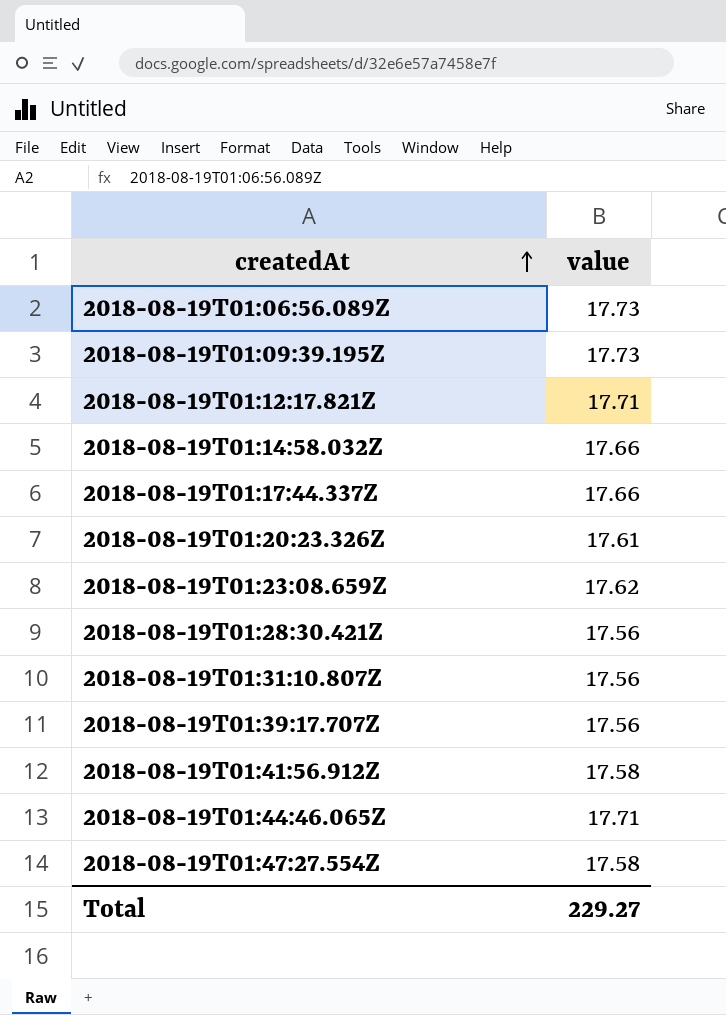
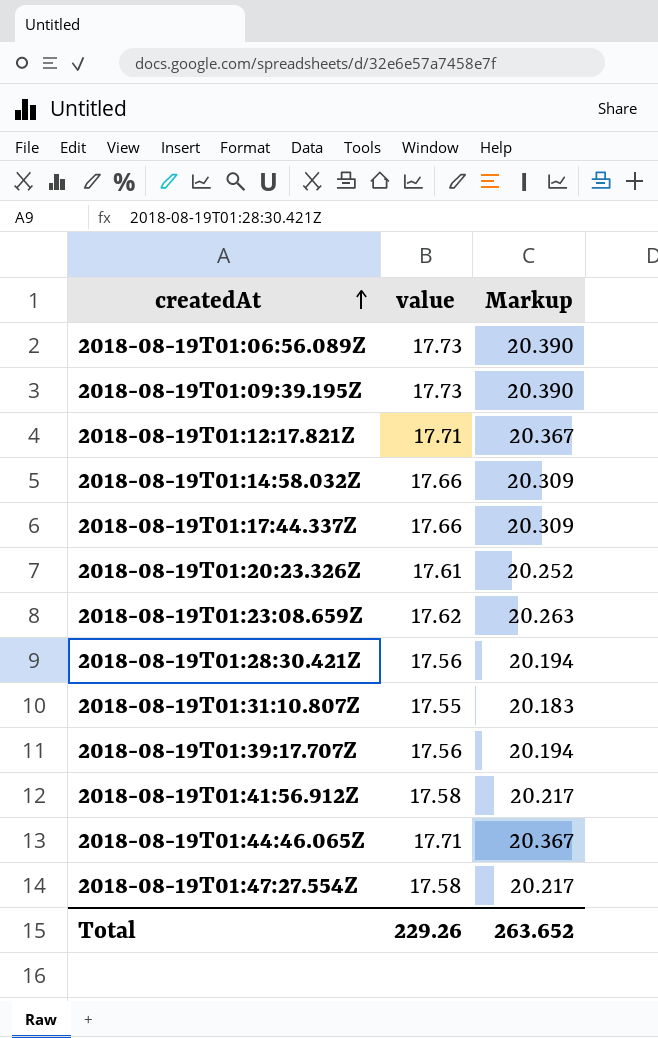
column Markup | formula: none -> [value] * 1.15
2018-08-19T01:31:10.807Z | value: 17.56 -> 17.55
Total | value: 229.27 -> 229.26

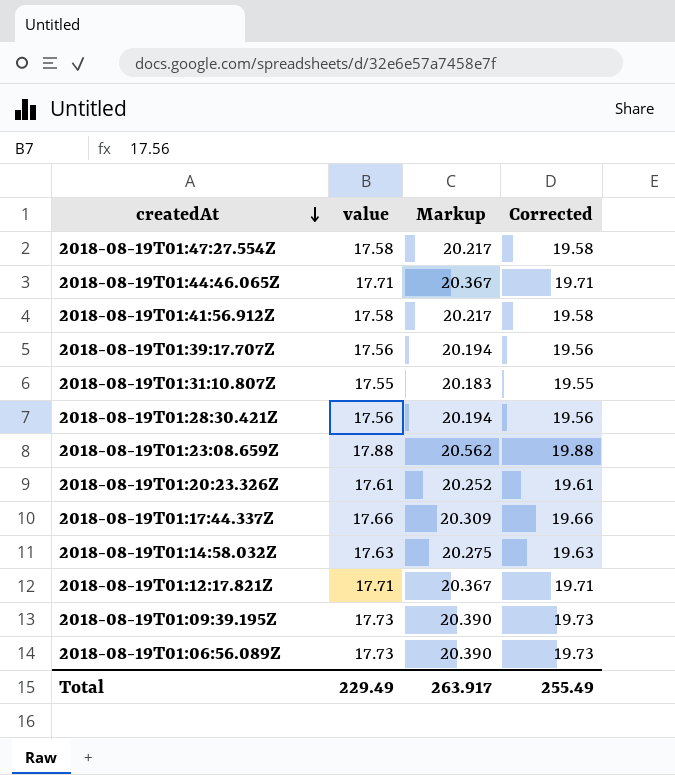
row order: createdAt ascending -> createdAt descending
column Corrected | formula: none -> [value] + 2
2018-08-19T01:23:08.659Z | value: 17.62 -> 17.88
2018-08-19T01:23:08.659Z | Markup: 20.263 -> 20.562
2018-08-19T01:14:58.032Z | value: 17.66 -> 17.63
2018-08-19T01:14:58.032Z | Markup: 20.309 -> 20.275
Total | value: 229.26 -> 229.49
Total | Markup: 263.652 -> 263.917

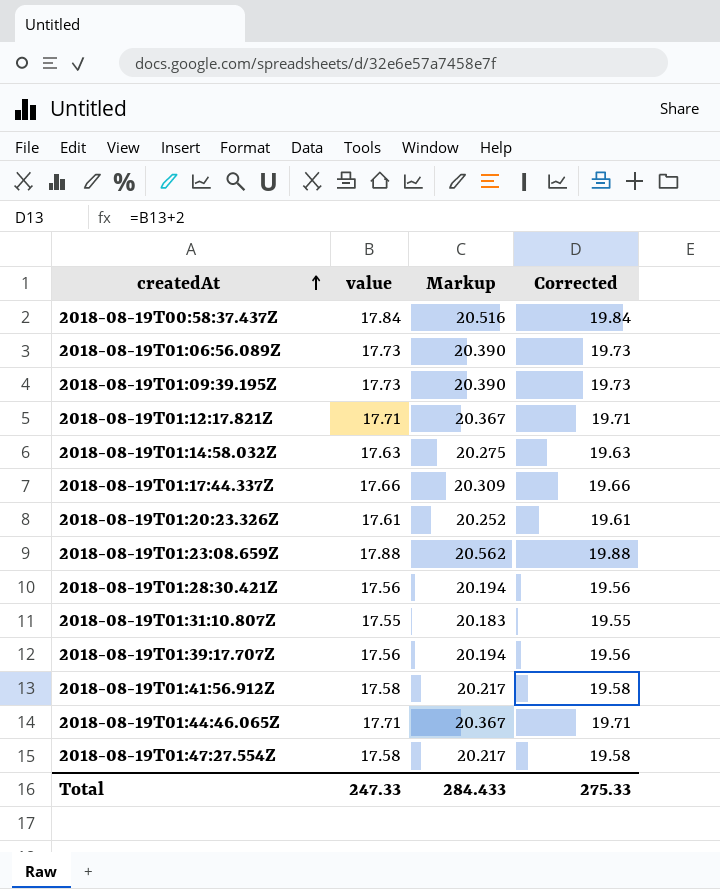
row order: createdAt descending -> createdAt ascending
row 2018-08-19T00:58:37.437Z: none -> 17.84 | 20.516 | 19.84
Total | value: 229.49 -> 247.33
Total | Markup: 263.917 -> 284.433
Total | Corrected: 255.49 -> 275.33

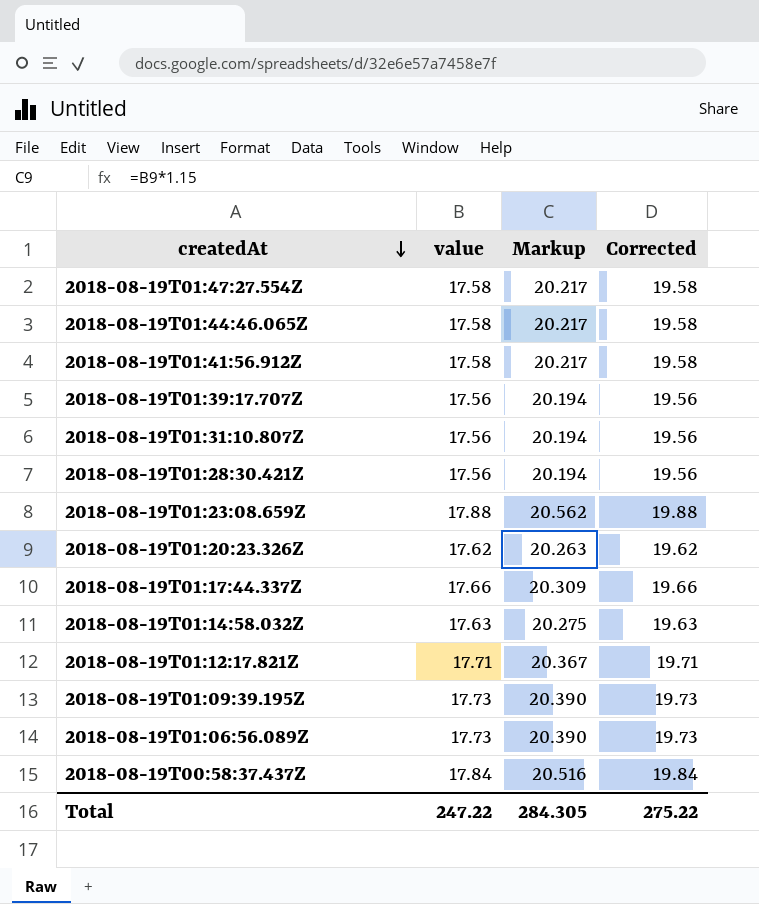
row order: createdAt ascending -> createdAt descending
2018-08-19T01:44:46.065Z | value: 17.71 -> 17.58
2018-08-19T01:44:46.065Z | Markup: 20.367 -> 20.217
2018-08-19T01:44:46.065Z | Corrected: 19.71 -> 19.58
2018-08-19T01:31:10.807Z | value: 17.55 -> 17.56
2018-08-19T01:31:10.807Z | Markup: 20.183 -> 20.194
2018-08-19T01:31:10.807Z | Corrected: 19.55 -> 19.56
2018-08-19T01:20:23.326Z | value: 17.61 -> 17.62
2018-08-19T01:20:23.326Z | Markup: 20.252 -> 20.263
2018-08-19T01:20:23.326Z | Corrected: 19.61 -> 19.62
Total | value: 247.33 -> 247.22
Total | Markup: 284.433 -> 284.305
Total | Corrected: 275.33 -> 275.22

